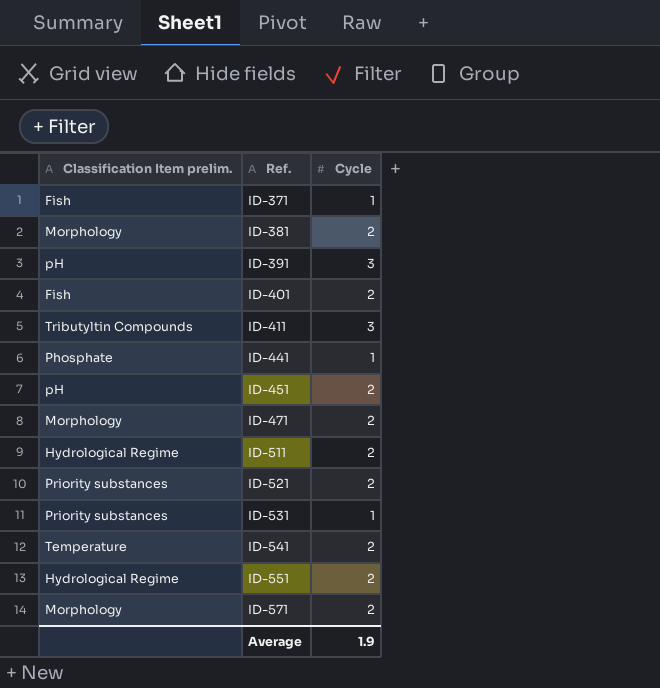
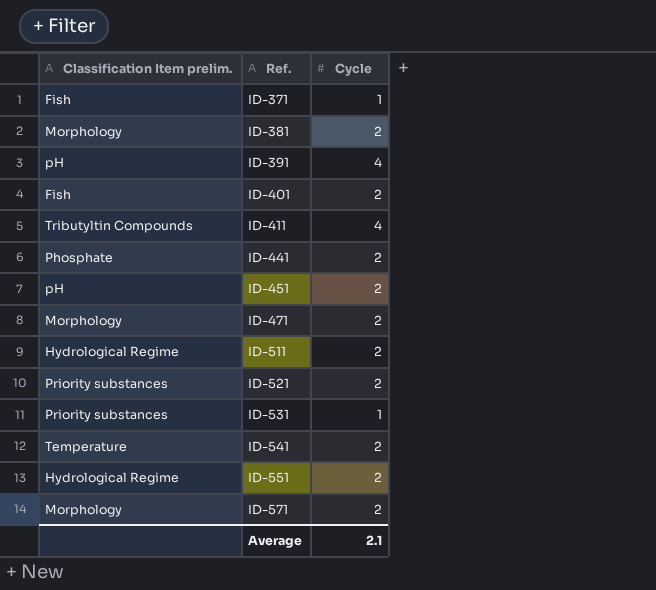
ID-391 | Cycle: 3 -> 4
ID-411 | Cycle: 3 -> 4
ID-441 | Cycle: 1 -> 2
Average | Cycle: 1.9 -> 2.1

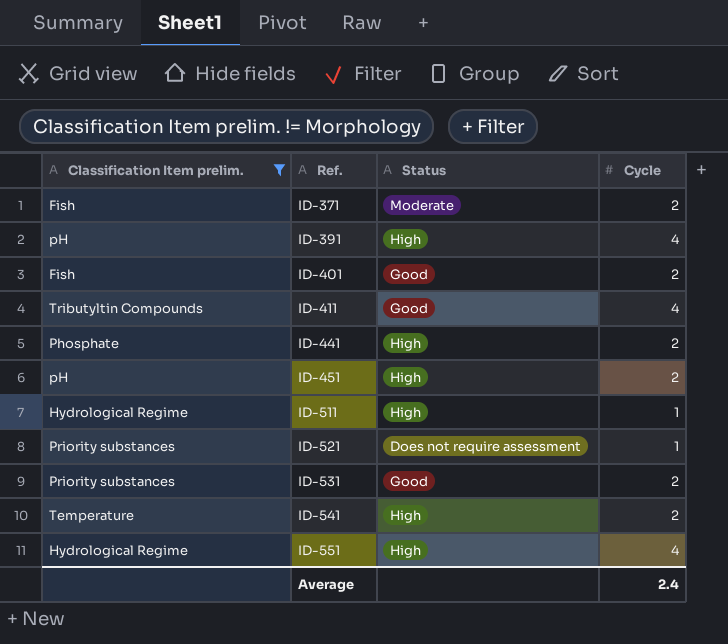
filter: none -> Classification Item prelim. != Morphology
column Status | position: none -> 3
ID-371 | Cycle: 1 -> 2
ID-511 | Cycle: 2 -> 1
ID-521 | Cycle: 2 -> 1
ID-531 | Cycle: 1 -> 2
ID-551 | Cycle: 2 -> 4
Average | Cycle: 2.1 -> 2.4

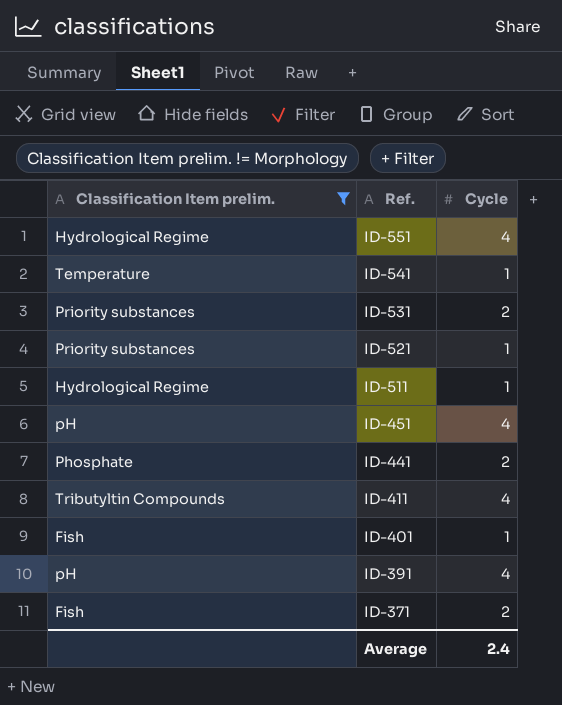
row order: Ref. ascending -> Ref. descending
column Status | position: 3 -> none
ID-541 | Cycle: 2 -> 1
ID-451 | Cycle: 2 -> 4
ID-401 | Cycle: 2 -> 1

